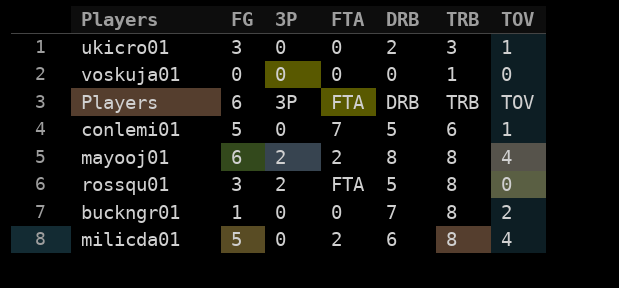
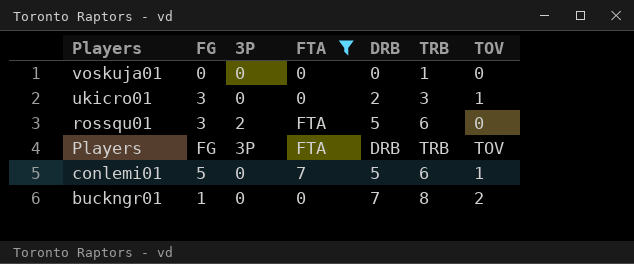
filter: none -> FTA != 2
row order: none -> Players descending
rossqu01 | TRB: 8 -> 6
Players | FG: 6 -> FG

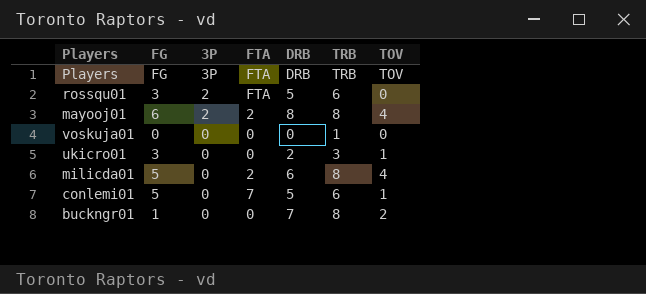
filter: FTA != 2 -> none
row order: Players descending -> 3P descending

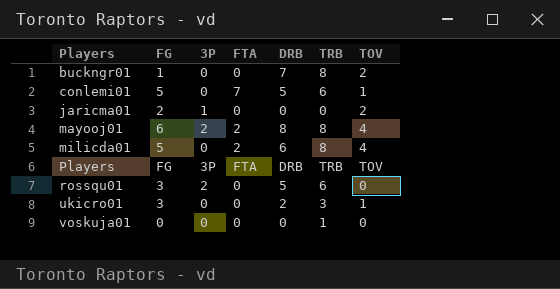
row order: 3P descending -> Players ascending
row jaricma01: none -> 2 | 1 | 0 | 0 | 0 | 2
rossqu01 | FTA: FTA -> 0

